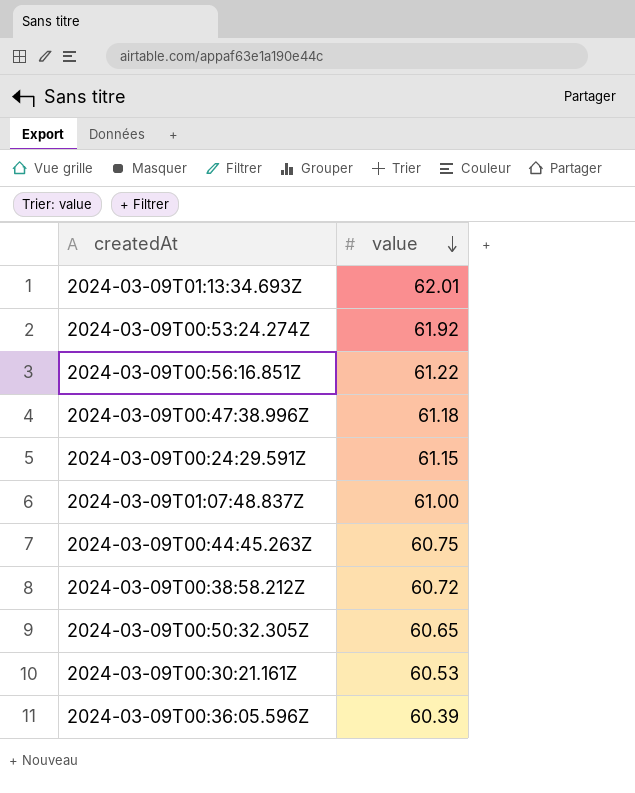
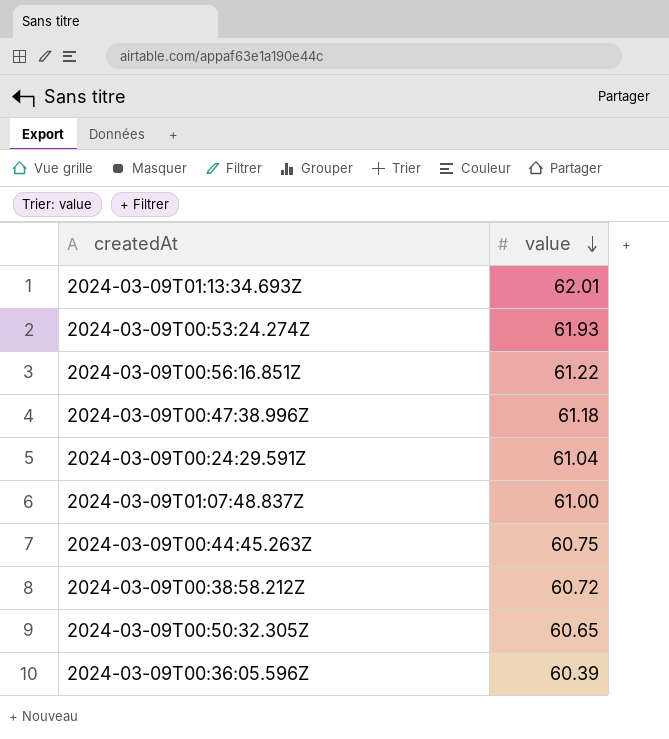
row 2024-03-09T00:30:21.161Z: 60.53 -> none
2024-03-09T00:53:24.274Z | value: 61.92 -> 61.93
2024-03-09T00:24:29.591Z | value: 61.15 -> 61.04

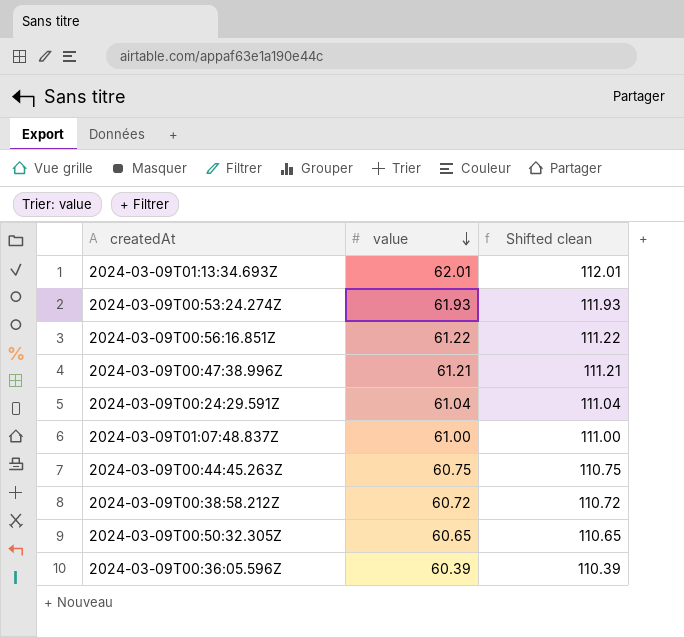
column Shifted clean | formula: none -> [value] + 50
2024-03-09T00:47:38.996Z | value: 61.18 -> 61.21

